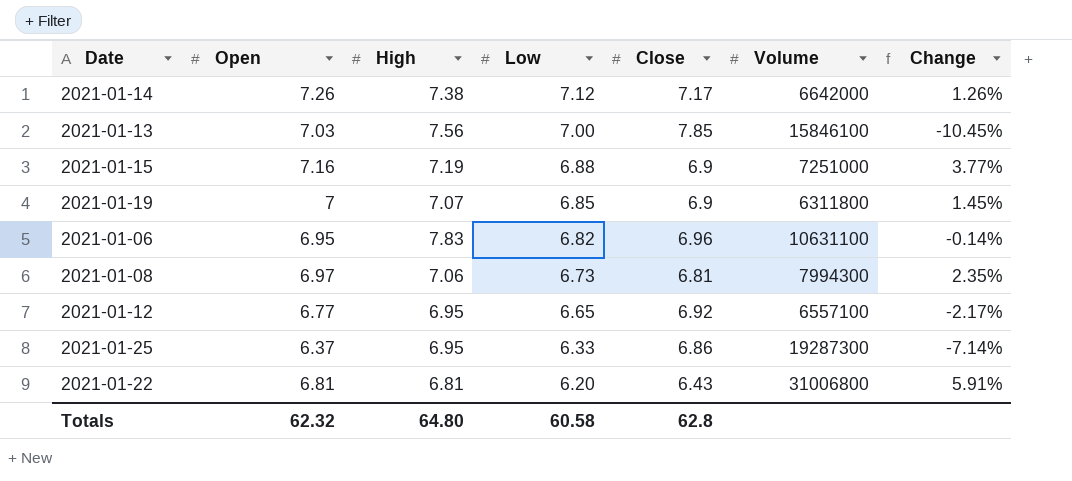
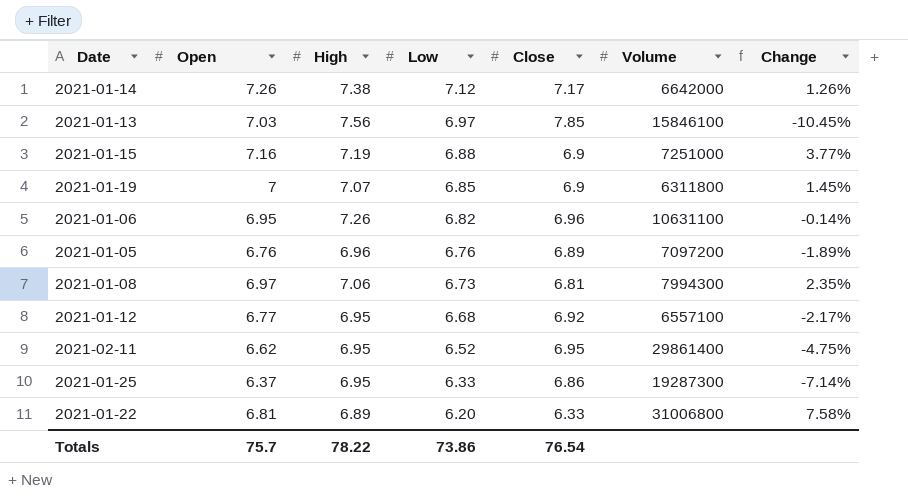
2021-01-13 | Low: 7.00 -> 6.97
2021-01-06 | High: 7.83 -> 7.26
row 2021-01-05: none -> 6.76 | 6.96 | 6.76 | 6.89 | 7097200 | -1.89%
2021-01-12 | Low: 6.65 -> 6.68
row 2021-02-11: none -> 6.62 | 6.95 | 6.52 | 6.95 | 29861400 | -4.75%
2021-01-22 | High: 6.81 -> 6.89
2021-01-22 | Close: 6.43 -> 6.33
2021-01-22 | Change: 5.91% -> 7.58%
Totals | Open: 62.32 -> 75.7
Totals | High: 64.80 -> 78.22
Totals | Low: 60.58 -> 73.86
Totals | Close: 62.8 -> 76.54

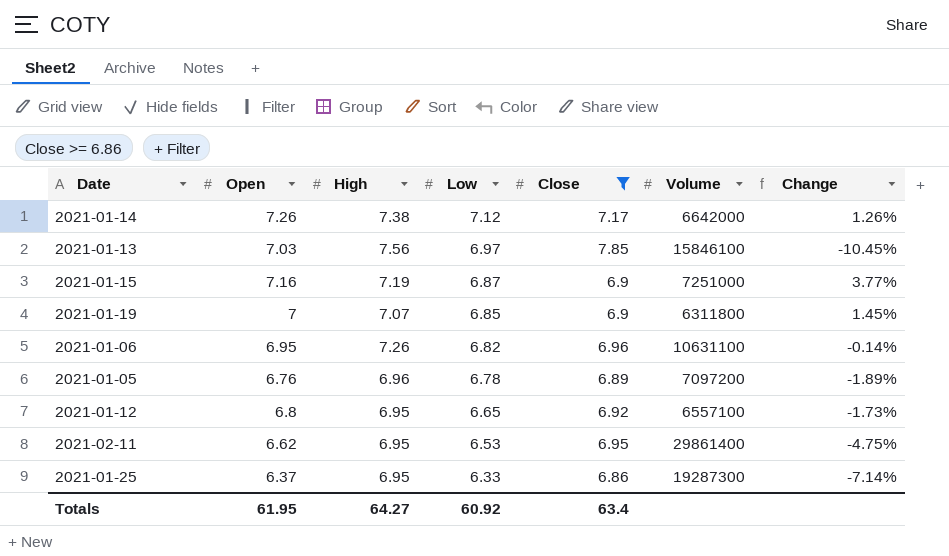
filter: none -> Close >= 6.86
2021-01-15 | Low: 6.88 -> 6.87
2021-01-05 | Low: 6.76 -> 6.78
2021-01-12 | Open: 6.77 -> 6.8
2021-01-12 | Low: 6.68 -> 6.65
2021-01-12 | Change: -2.17% -> -1.73%
2021-02-11 | Low: 6.52 -> 6.53
Totals | Open: 75.7 -> 61.95
Totals | High: 78.22 -> 64.27
Totals | Low: 73.86 -> 60.92
Totals | Close: 76.54 -> 63.4

